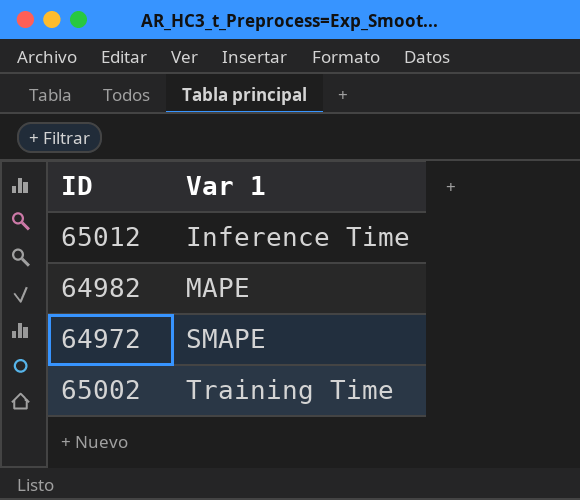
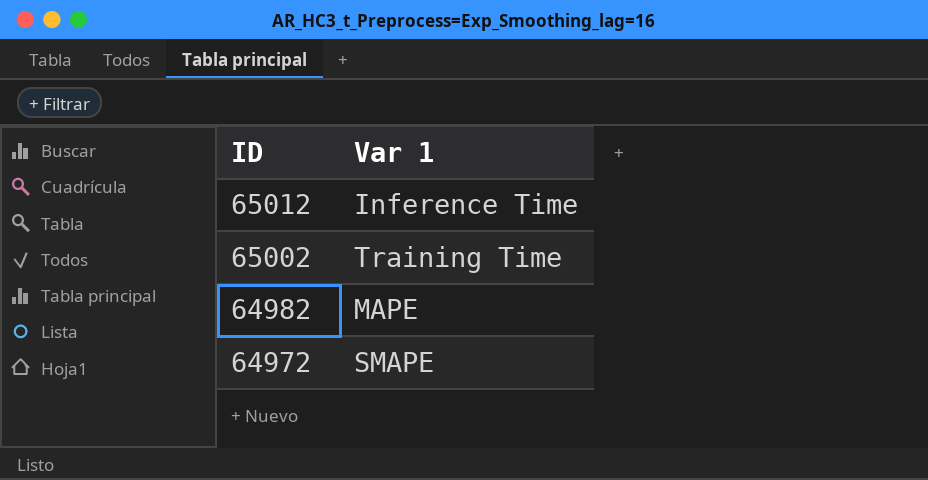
row order: Var 1 ascending -> ID descending

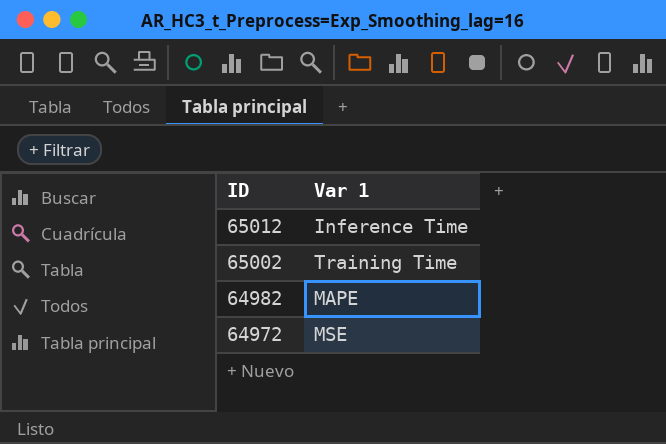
64972 | Var 1: SMAPE -> MSE

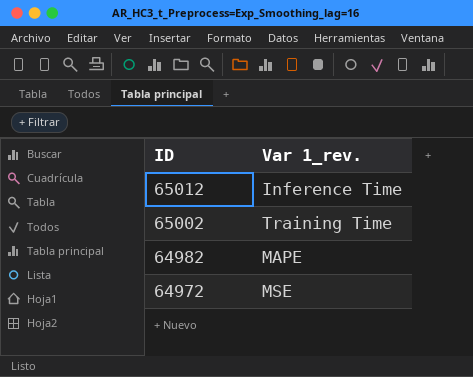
column name: Var 1 -> Var 1_rev.

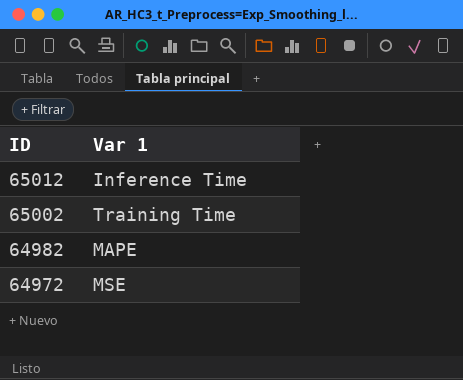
column name: Var 1_rev. -> Var 1

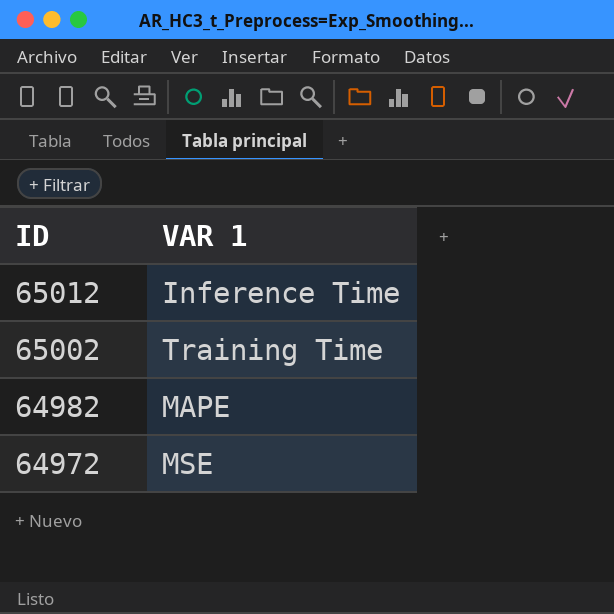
column name: Var 1 -> VAR 1

